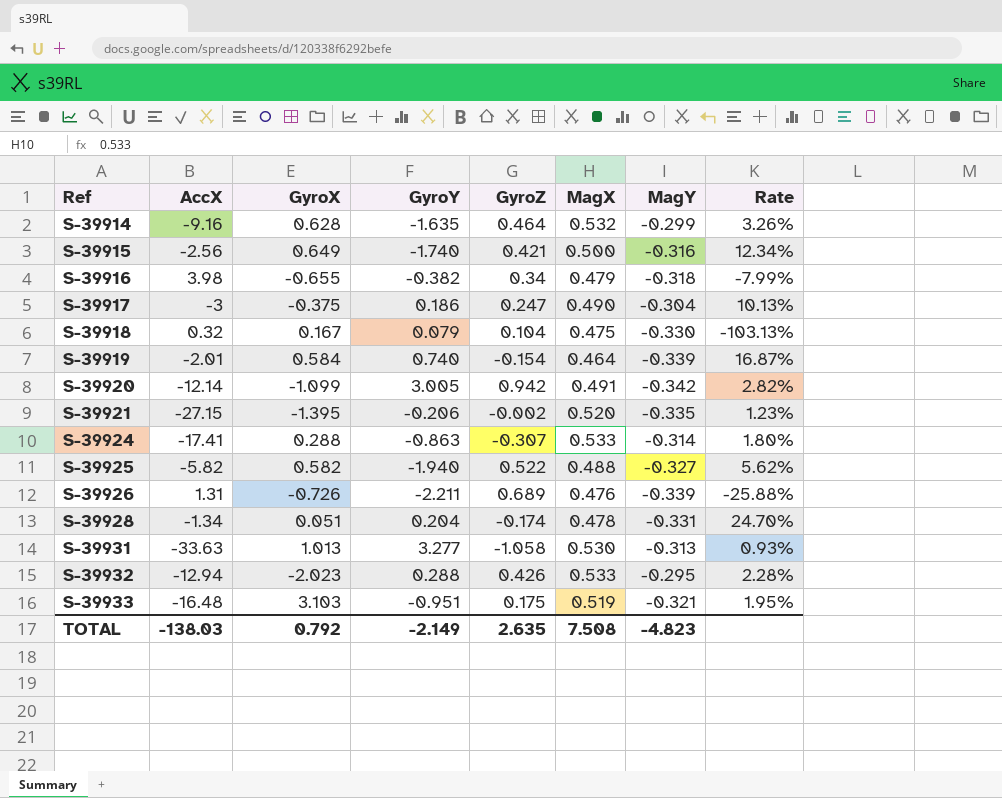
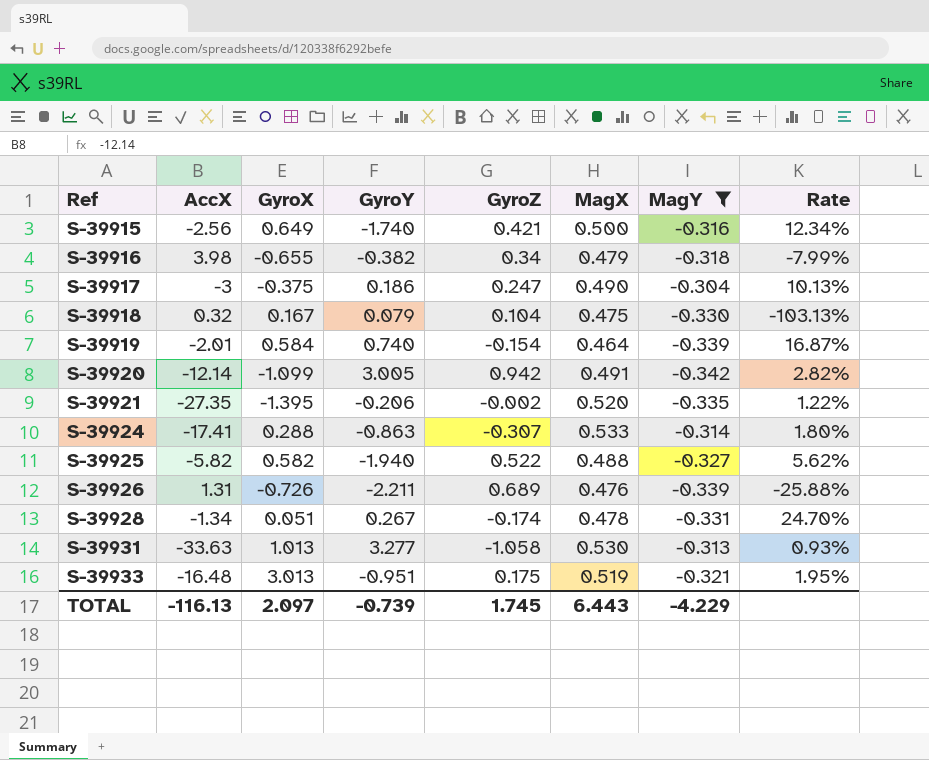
filter: none -> MagY <= -0.304
S-39921 | AccX: -27.15 -> -27.35
S-39921 | Rate: 1.23% -> 1.22%
S-39928 | GyroY: 0.204 -> 0.267
S-39933 | GyroX: 3.103 -> 3.013
TOTAL | AccX: -138.03 -> -116.13
TOTAL | GyroX: 0.792 -> 2.097
TOTAL | GyroY: -2.149 -> -0.739
TOTAL | GyroZ: 2.635 -> 1.745
TOTAL | MagX: 7.508 -> 6.443
TOTAL | MagY: -4.823 -> -4.229

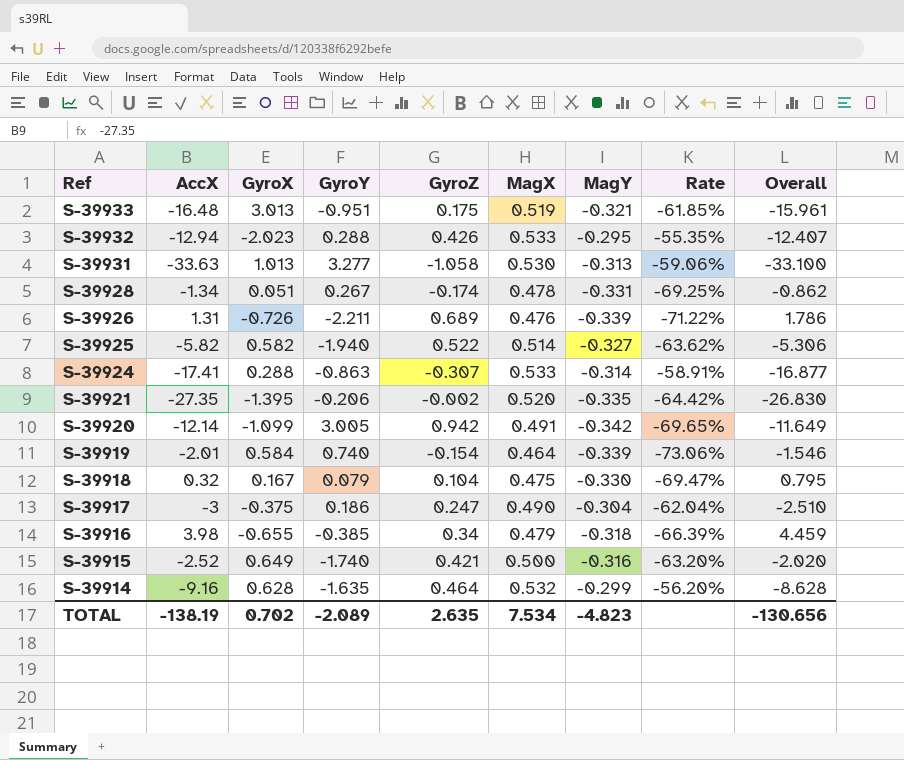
filter: MagY <= -0.304 -> none
row order: Ref ascending -> Ref descending
column Rate | formula: [MagY] / [AccX] -> [MagY] / [MagX]
column Overall | formula: none -> [AccX] + [MagX]
S-39925 | MagX: 0.488 -> 0.514
S-39916 | GyroY: -0.382 -> -0.385
S-39915 | AccX: -2.56 -> -2.52
TOTAL | AccX: -116.13 -> -138.19
TOTAL | GyroX: 2.097 -> 0.702
TOTAL | GyroY: -0.739 -> -2.089
TOTAL | GyroZ: 1.745 -> 2.635
TOTAL | MagX: 6.443 -> 7.534
TOTAL | MagY: -4.229 -> -4.823

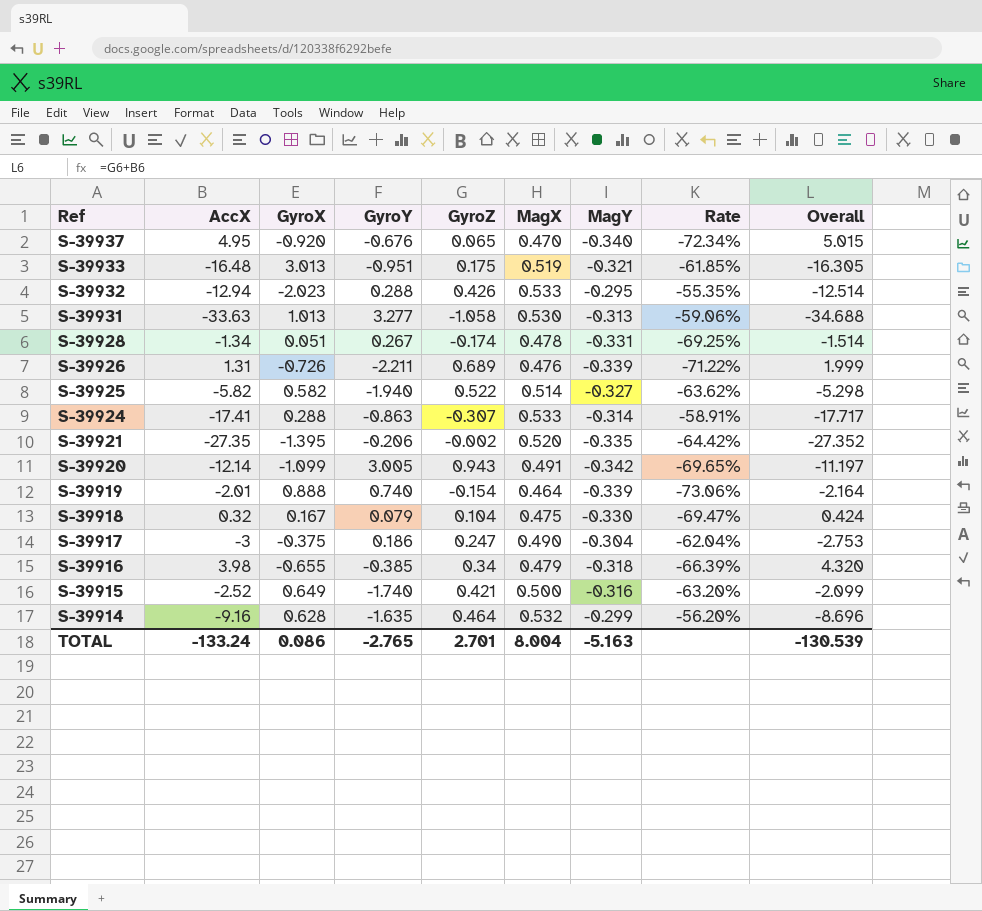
column Overall | formula: [AccX] + [MagX] -> [AccX] + [GyroZ]
row S-39937: none -> 4.95 | -0.920 | -0.676 | 0.065 | 0.470 | -0.340 | -72.34% | 5.015
S-39920 | GyroZ: 0.942 -> 0.943
S-39919 | GyroX: 0.584 -> 0.888
TOTAL | AccX: -138.19 -> -133.24
TOTAL | GyroX: 0.702 -> 0.086
TOTAL | GyroY: -2.089 -> -2.765
TOTAL | GyroZ: 2.635 -> 2.701
TOTAL | MagX: 7.534 -> 8.004
TOTAL | MagY: -4.823 -> -5.163
TOTAL | Overall: -130.656 -> -130.539

